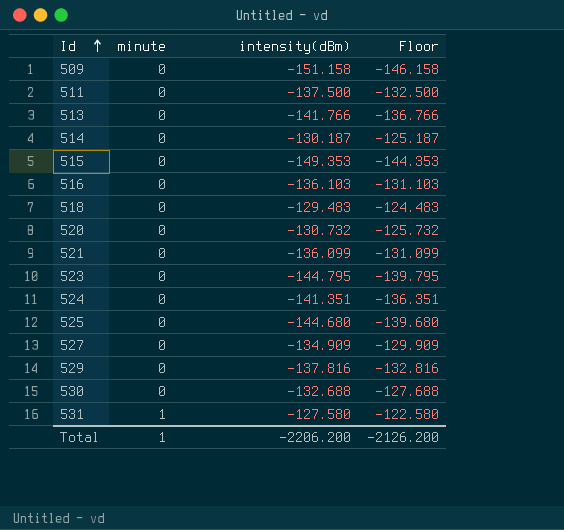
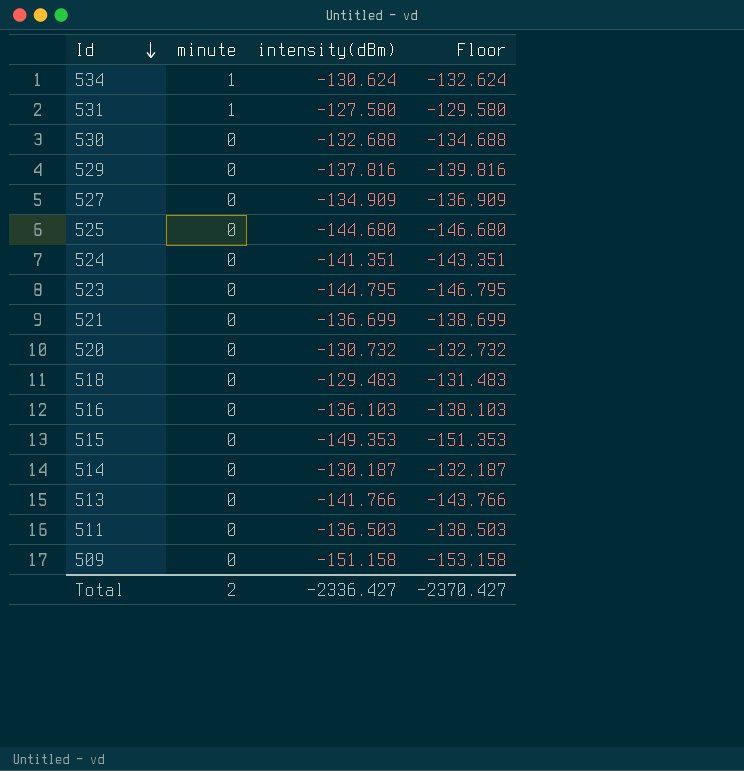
row order: Id ascending -> Id descending
column Floor | formula: [intensity(dBm)] + 5 -> [intensity(dBm)] - 2
row 534: none -> 1 | -130.624 | -132.624
521 | intensity(dBm): -136.099 -> -136.699
511 | intensity(dBm): -137.500 -> -136.503
Total | minute: 1 -> 2
Total | intensity(dBm): -2206.200 -> -2336.427
Total | Floor: -2126.200 -> -2370.427

